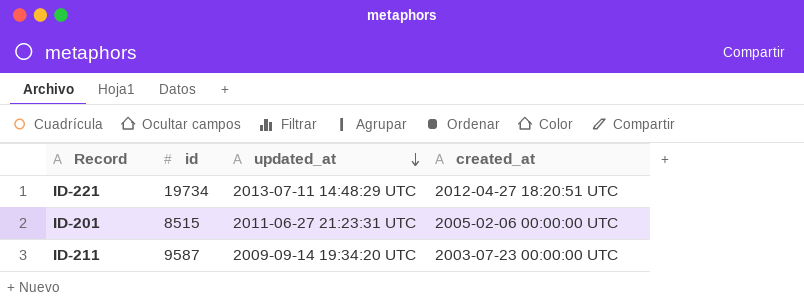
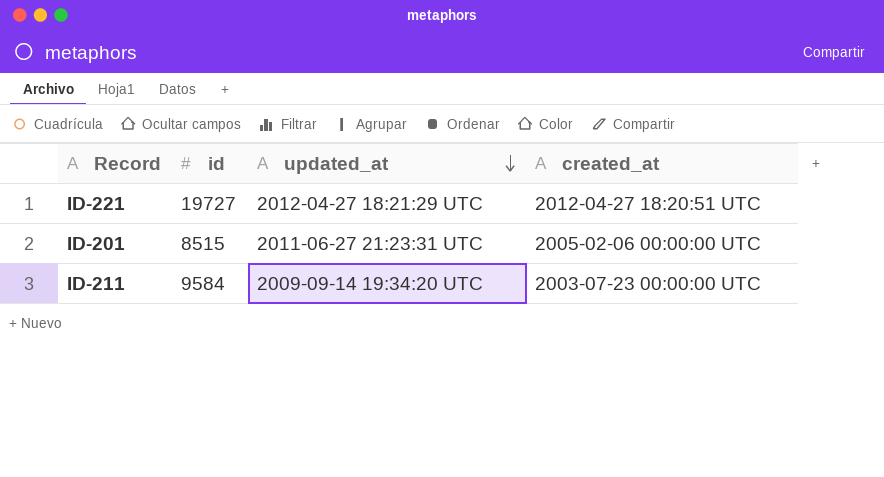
ID-221 | id: 19734 -> 19727
ID-221 | updated_at: 2013-07-11 14:48:29 UTC -> 2012-04-27 18:21:29 UTC
ID-211 | id: 9587 -> 9584

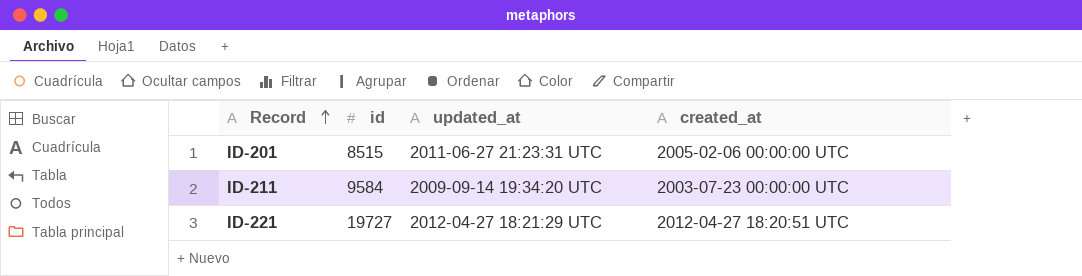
row order: updated_at descending -> Record ascending

